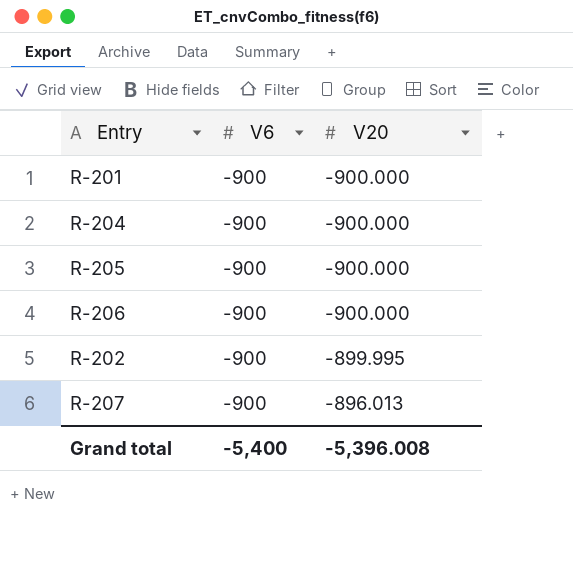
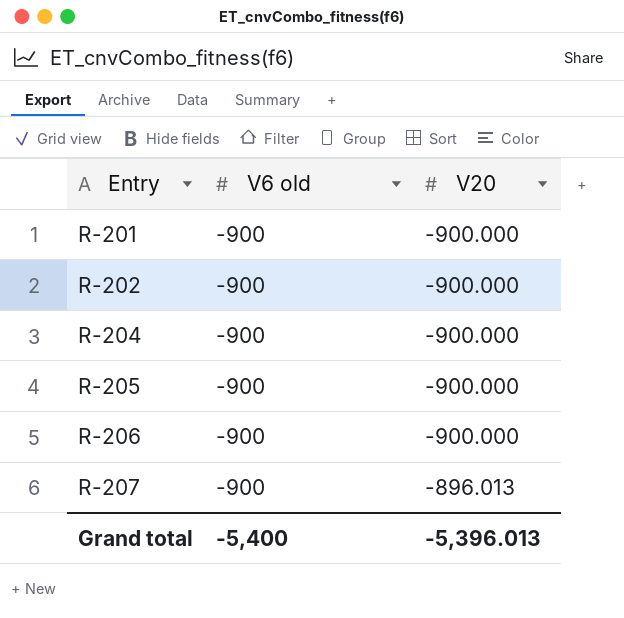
row order: V20 ascending -> Entry ascending
column name: V6 -> V6 old
R-202 | V20: -899.995 -> -900.000
Grand total | V20: -5,396.008 -> -5,396.013

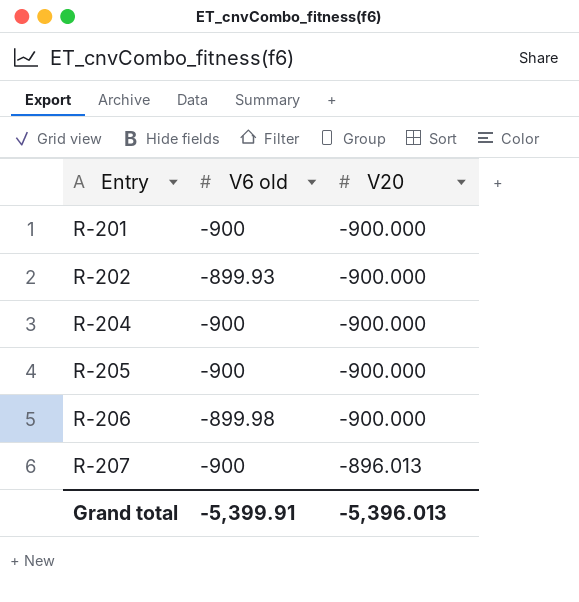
R-202 | V6 old: -900 -> -899.93
R-206 | V6 old: -900 -> -899.98
Grand total | V6 old: -5,400 -> -5,399.91

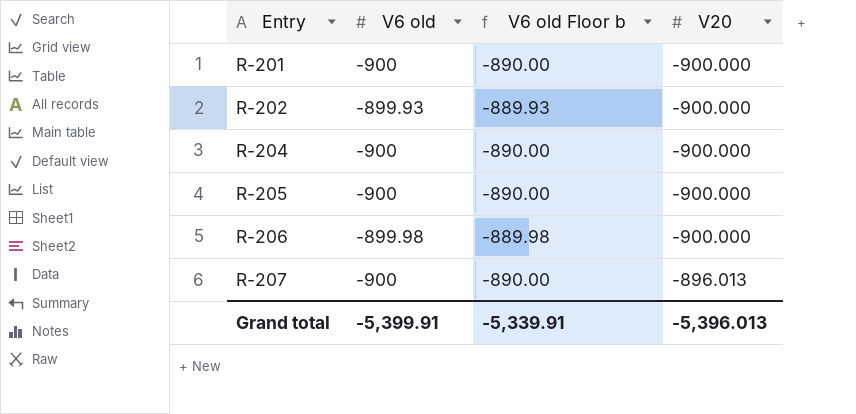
column V6 old Floor b | formula: none -> [V6 old] + 10

